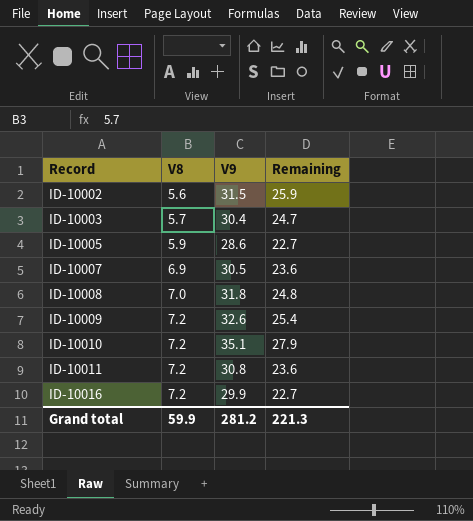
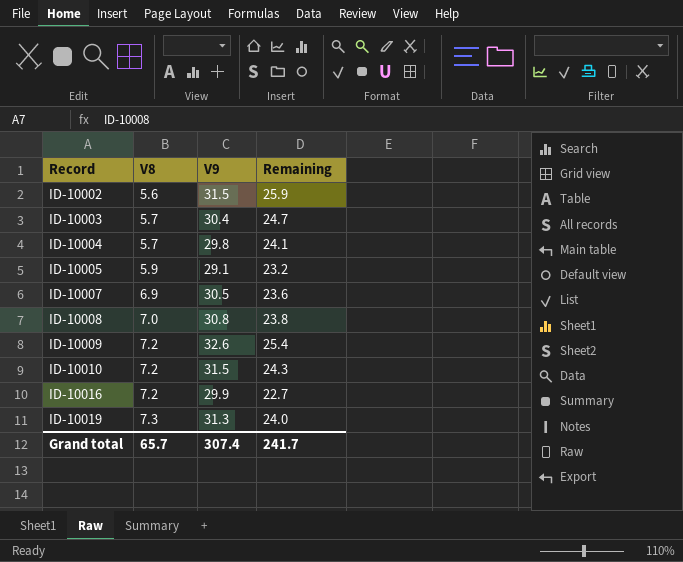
row ID-10011: 7.2 | 30.8 | 23.6 -> none
row ID-10004: none -> 5.7 | 29.8 | 24.1
ID-10005 | V9: 28.6 -> 29.1
ID-10005 | Remaining: 22.7 -> 23.2
ID-10008 | V9: 31.8 -> 30.8
ID-10008 | Remaining: 24.8 -> 23.8
ID-10010 | V9: 35.1 -> 31.5
ID-10010 | Remaining: 27.9 -> 24.3
row ID-10019: none -> 7.3 | 31.3 | 24.0
Grand total | V8: 59.9 -> 65.7
Grand total | V9: 281.2 -> 307.4
Grand total | Remaining: 221.3 -> 241.7

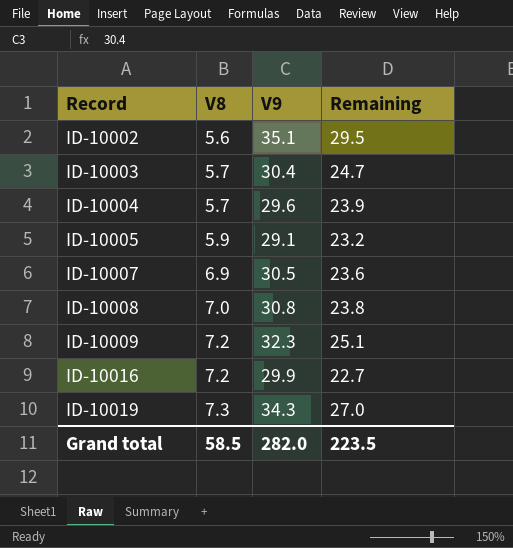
row ID-10010: 7.2 | 31.5 | 24.3 -> none
ID-10002 | V9: 31.5 -> 35.1
ID-10002 | Remaining: 25.9 -> 29.5
ID-10004 | V9: 29.8 -> 29.6
ID-10004 | Remaining: 24.1 -> 23.9
ID-10009 | V9: 32.6 -> 32.3
ID-10009 | Remaining: 25.4 -> 25.1
ID-10019 | V9: 31.3 -> 34.3
ID-10019 | Remaining: 24.0 -> 27.0
Grand total | V8: 65.7 -> 58.5
Grand total | V9: 307.4 -> 282.0
Grand total | Remaining: 241.7 -> 223.5

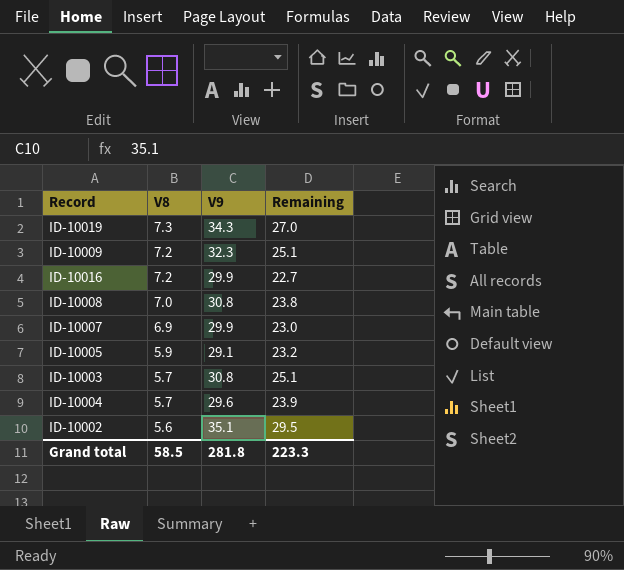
row order: Record ascending -> V8 descending
ID-10007 | V9: 30.5 -> 29.9
ID-10007 | Remaining: 23.6 -> 23.0
ID-10003 | V9: 30.4 -> 30.8
ID-10003 | Remaining: 24.7 -> 25.1
Grand total | V9: 282.0 -> 281.8
Grand total | Remaining: 223.5 -> 223.3

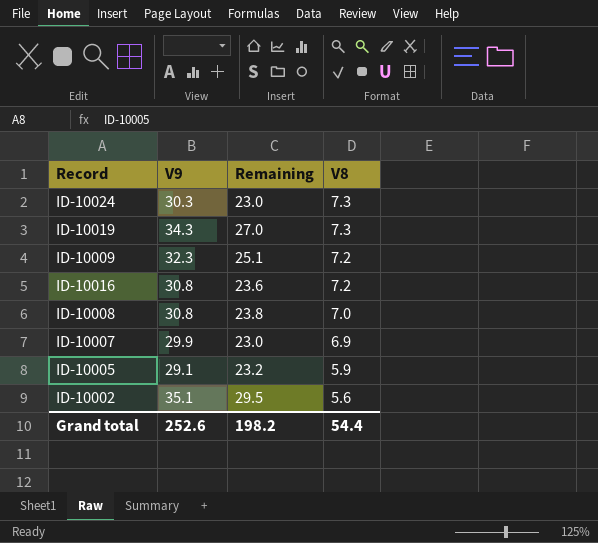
column V8 | position: 2 -> 4
row ID-10003: 5.7 | 30.8 | 25.1 -> none
row ID-10004: 5.7 | 29.6 | 23.9 -> none
row ID-10024: none -> 30.3 | 23.0 | 7.3
ID-10016 | V9: 29.9 -> 30.8
ID-10016 | Remaining: 22.7 -> 23.6
Grand total | V9: 281.8 -> 252.6
Grand total | Remaining: 223.3 -> 198.2
Grand total | V8: 58.5 -> 54.4

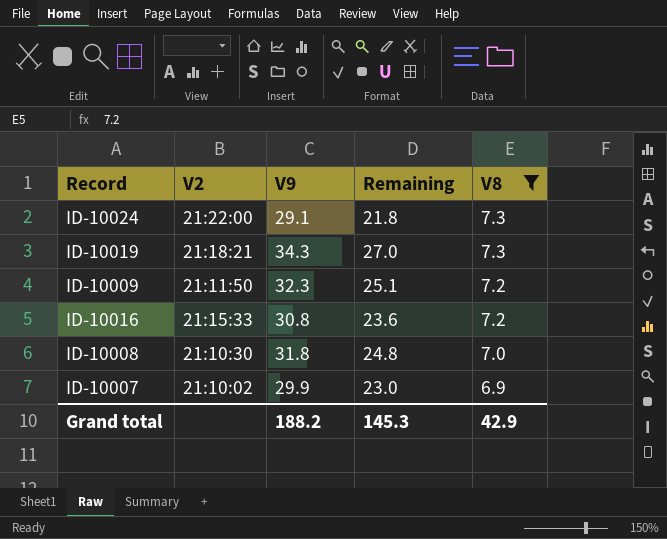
filter: none -> V8 >= 6.9
column V2 | position: none -> 2
ID-10024 | V9: 30.3 -> 29.1
ID-10024 | Remaining: 23.0 -> 21.8
ID-10008 | V9: 30.8 -> 31.8
ID-10008 | Remaining: 23.8 -> 24.8
Grand total | V9: 252.6 -> 188.2
Grand total | Remaining: 198.2 -> 145.3
Grand total | V8: 54.4 -> 42.9

